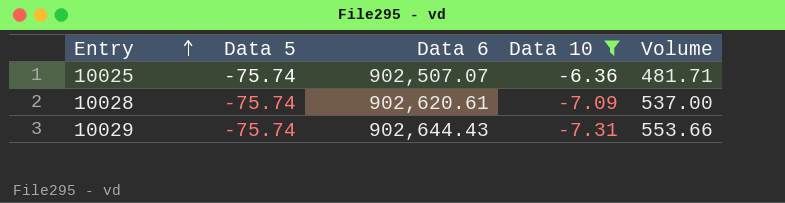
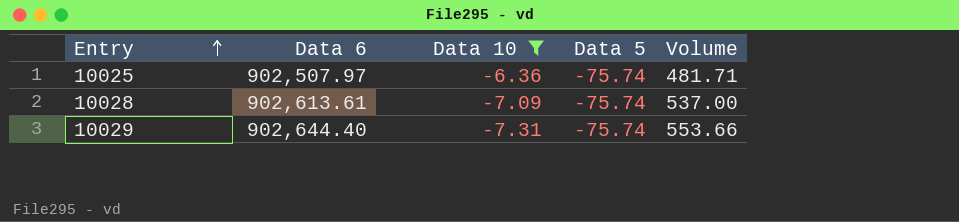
column Data 5 | position: 2 -> 4
10025 | Data 6: 902,507.07 -> 902,507.97
10028 | Data 6: 902,620.61 -> 902,613.61
10029 | Data 6: 902,644.43 -> 902,644.40

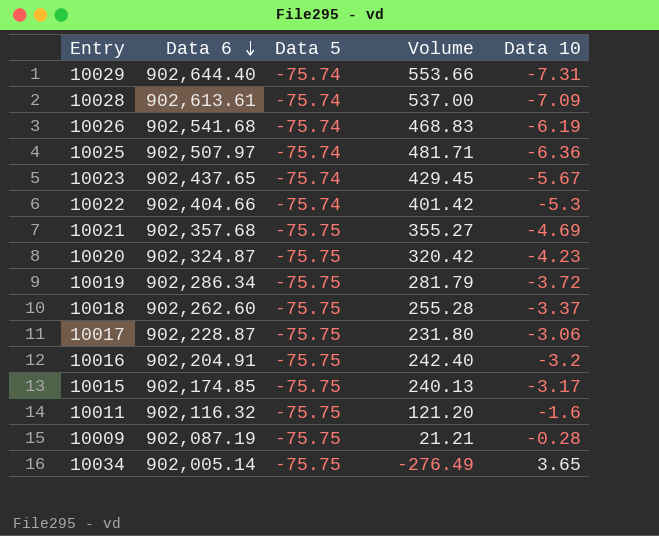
filter: Data 10 <= -6.36 -> none
row order: Entry ascending -> Data 6 descending
column Data 10 | position: 3 -> 5

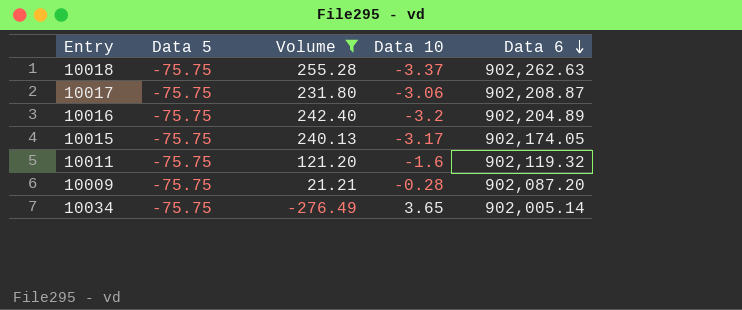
filter: none -> Volume <= 255.28
column Data 6 | position: 2 -> 5
10018 | Data 6: 902,262.60 -> 902,262.63
10017 | Data 6: 902,228.87 -> 902,208.87
10016 | Data 6: 902,204.91 -> 902,204.89
10015 | Data 6: 902,174.85 -> 902,174.05
10011 | Data 6: 902,116.32 -> 902,119.32
10009 | Data 6: 902,087.19 -> 902,087.20

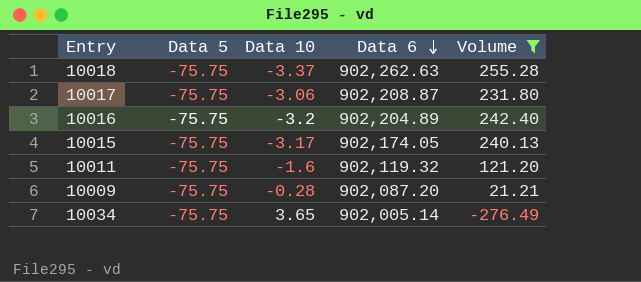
column Volume | position: 3 -> 5

